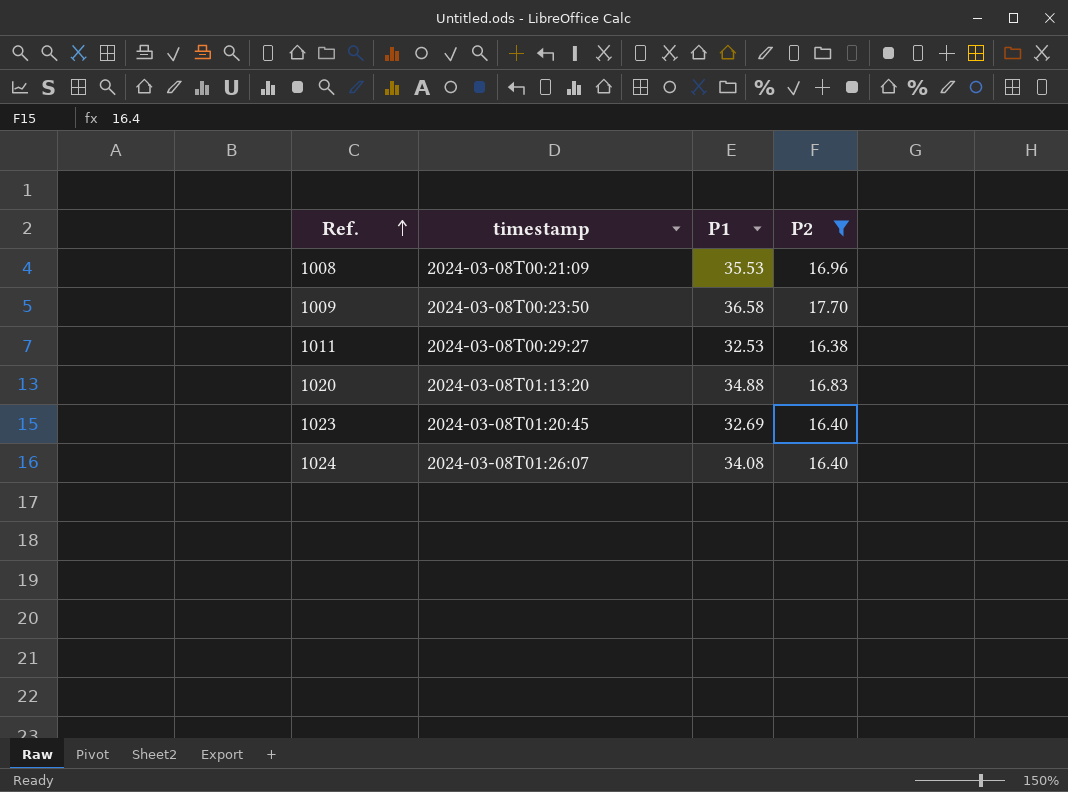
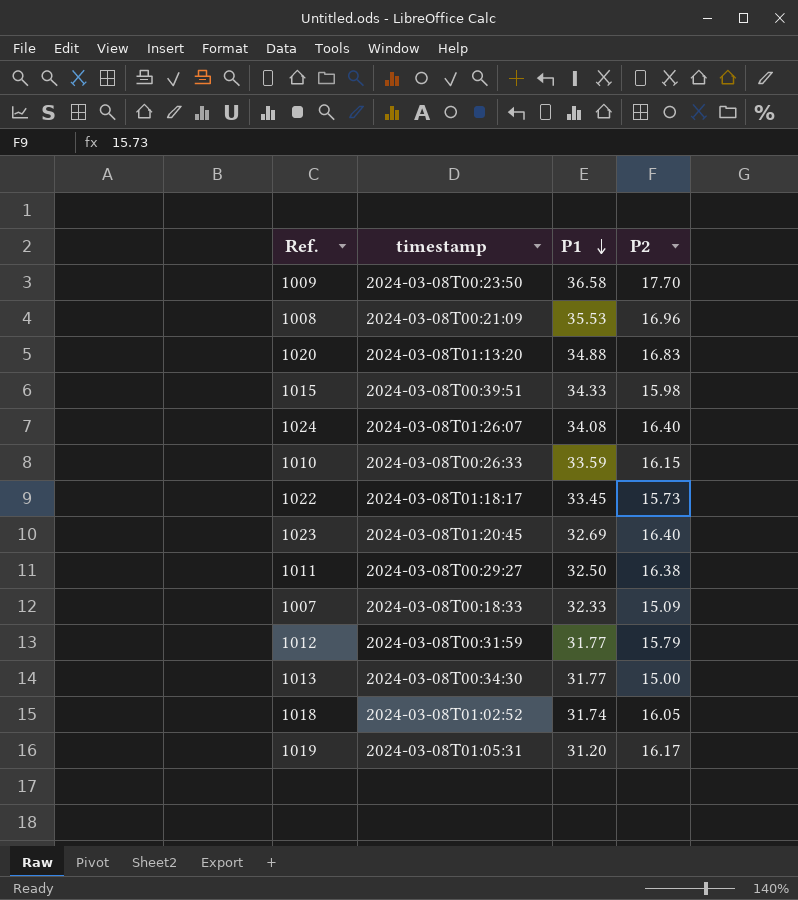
filter: P2 >= 16.38 -> none
row order: Ref. ascending -> P1 descending
1011 | P1: 32.53 -> 32.50

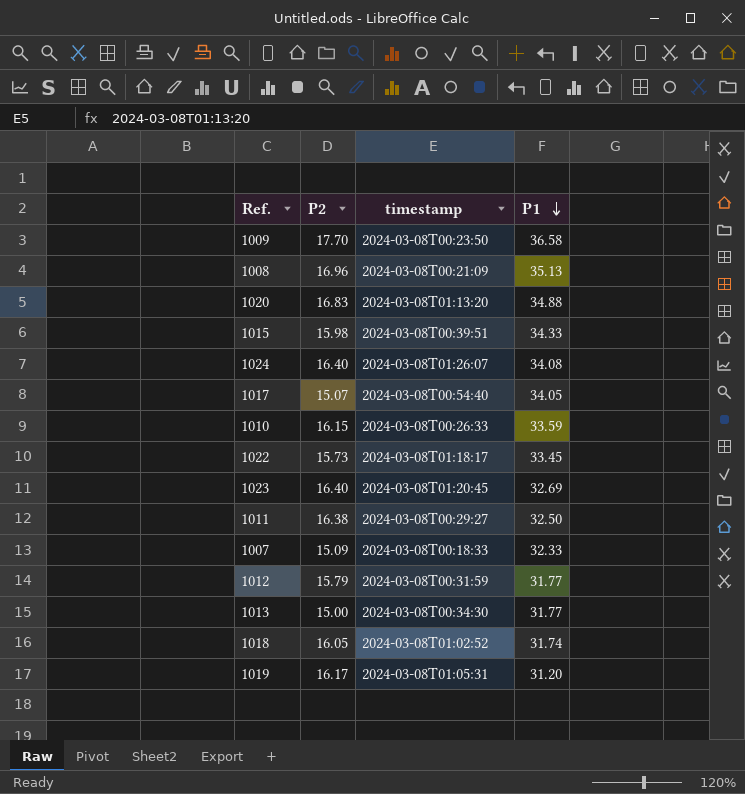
column P2 | position: 4 -> 2
1008 | P1: 35.53 -> 35.13
row 1017: none -> 15.07 | 2024-03-08T00:54:40 | 34.05

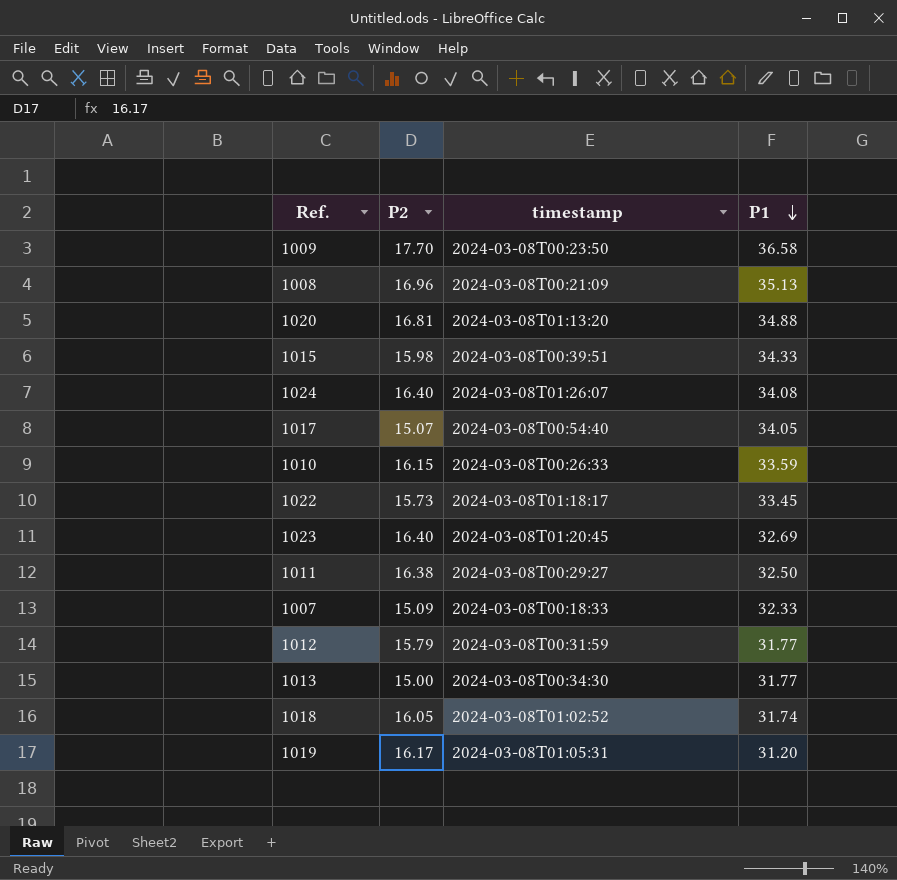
1020 | P2: 16.83 -> 16.81

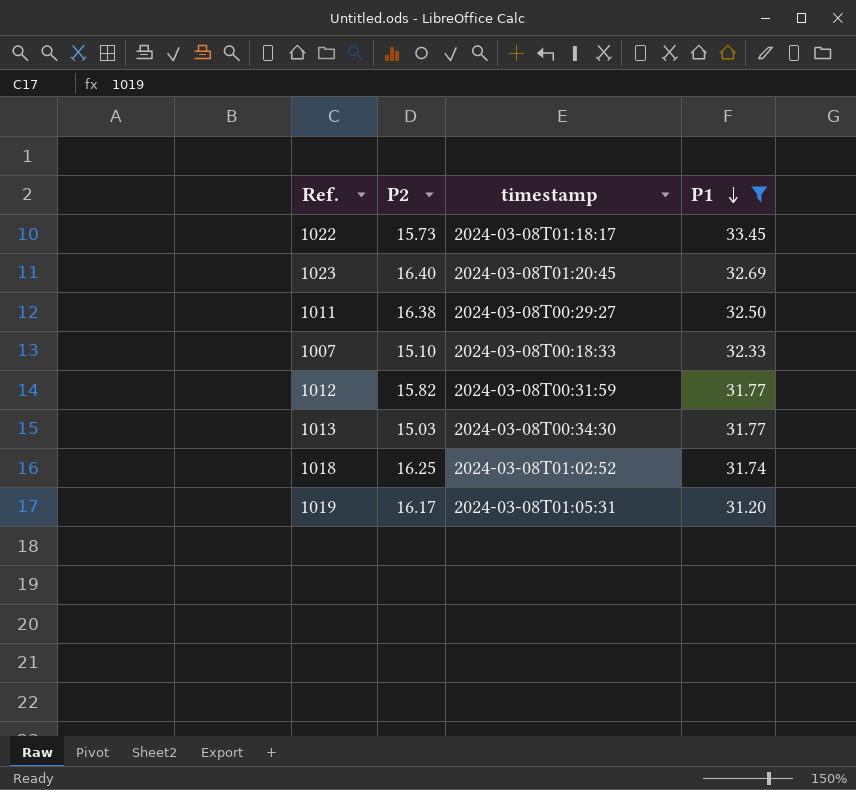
filter: none -> P1 <= 33.45
1007 | P2: 15.09 -> 15.10
1012 | P2: 15.79 -> 15.82
1013 | P2: 15.00 -> 15.03
1018 | P2: 16.05 -> 16.25

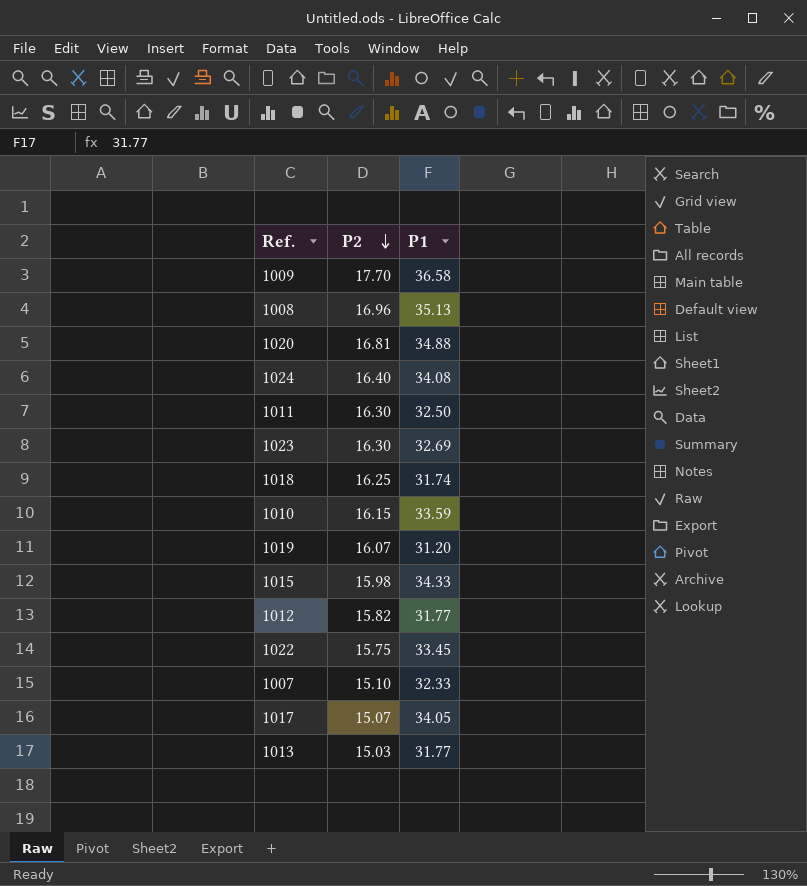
filter: P1 <= 33.45 -> none
row order: P1 descending -> P2 descending
column timestamp | position: 3 -> none
1011 | P2: 16.38 -> 16.30
1023 | P2: 16.40 -> 16.30
1019 | P2: 16.17 -> 16.07
1022 | P2: 15.73 -> 15.75

